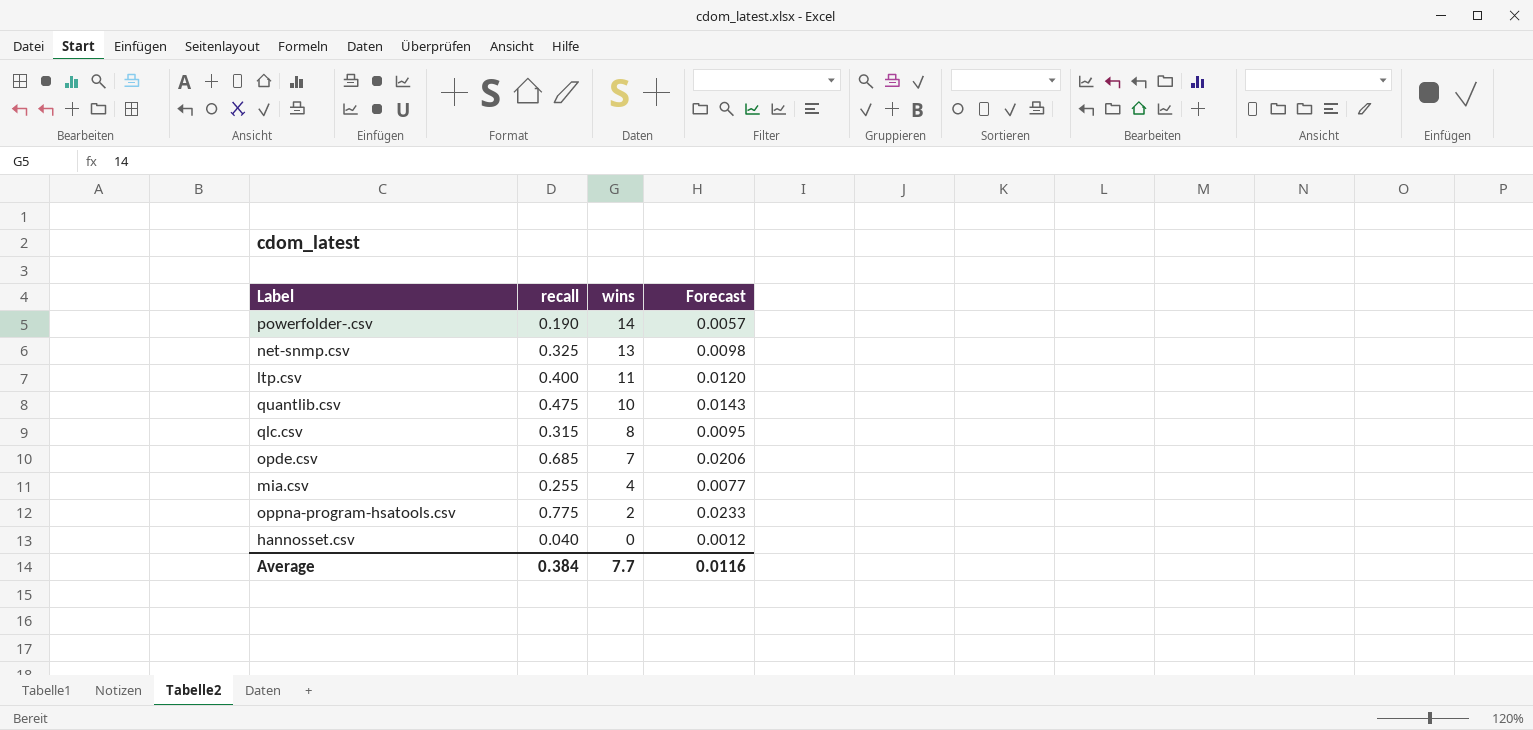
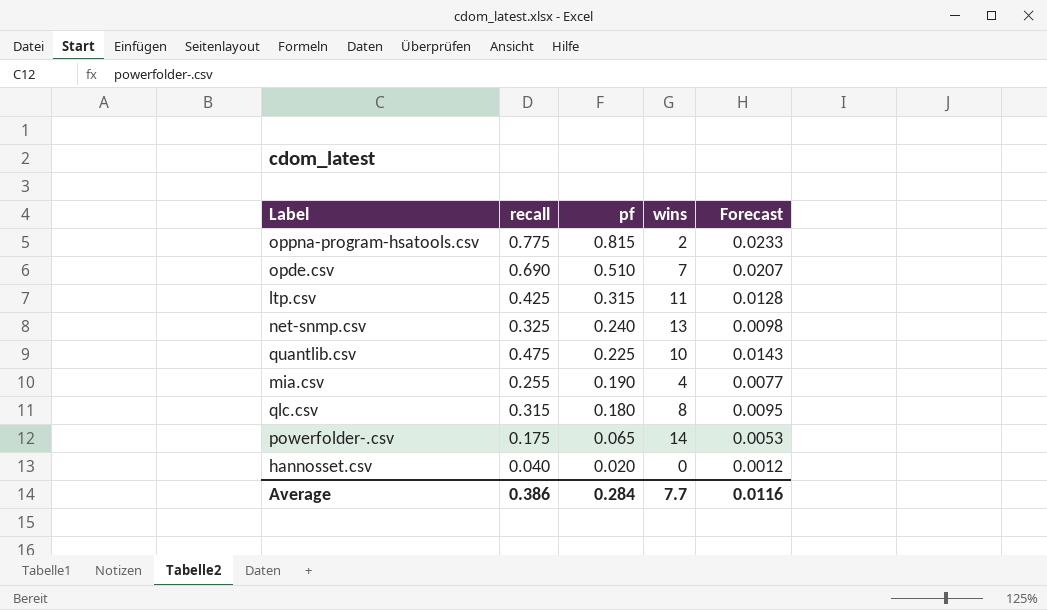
row order: wins descending -> pf descending
column pf | position: none -> 3
opde.csv | recall: 0.685 -> 0.690
opde.csv | Forecast: 0.0206 -> 0.0207
ltp.csv | recall: 0.400 -> 0.425
ltp.csv | Forecast: 0.0120 -> 0.0128
powerfolder-.csv | recall: 0.190 -> 0.175
powerfolder-.csv | Forecast: 0.0057 -> 0.0053
Average | recall: 0.384 -> 0.386

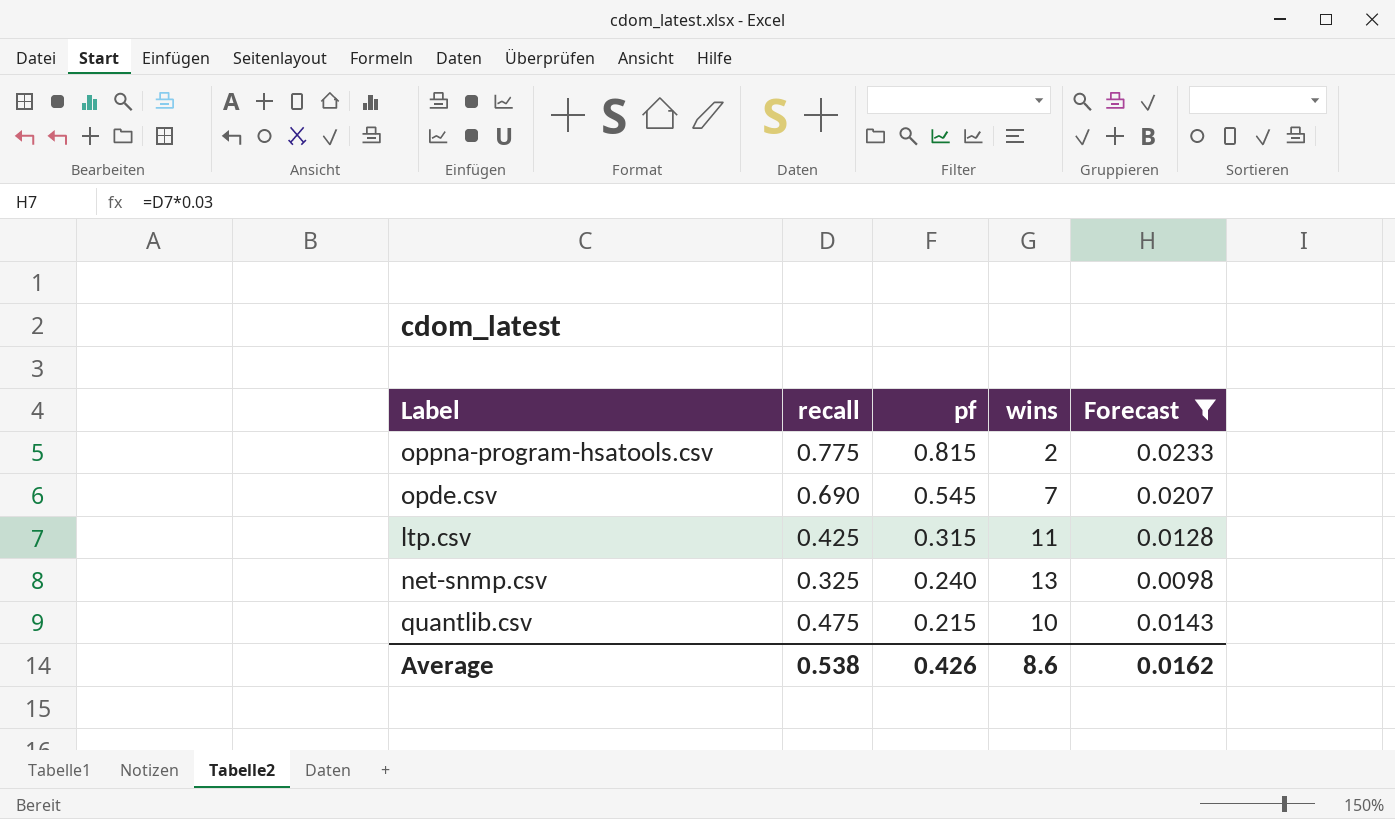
filter: none -> Forecast >= 0.0098
opde.csv | pf: 0.510 -> 0.545
quantlib.csv | pf: 0.225 -> 0.215
Average | recall: 0.386 -> 0.538
Average | pf: 0.284 -> 0.426
Average | wins: 7.7 -> 8.6
Average | Forecast: 0.0116 -> 0.0162

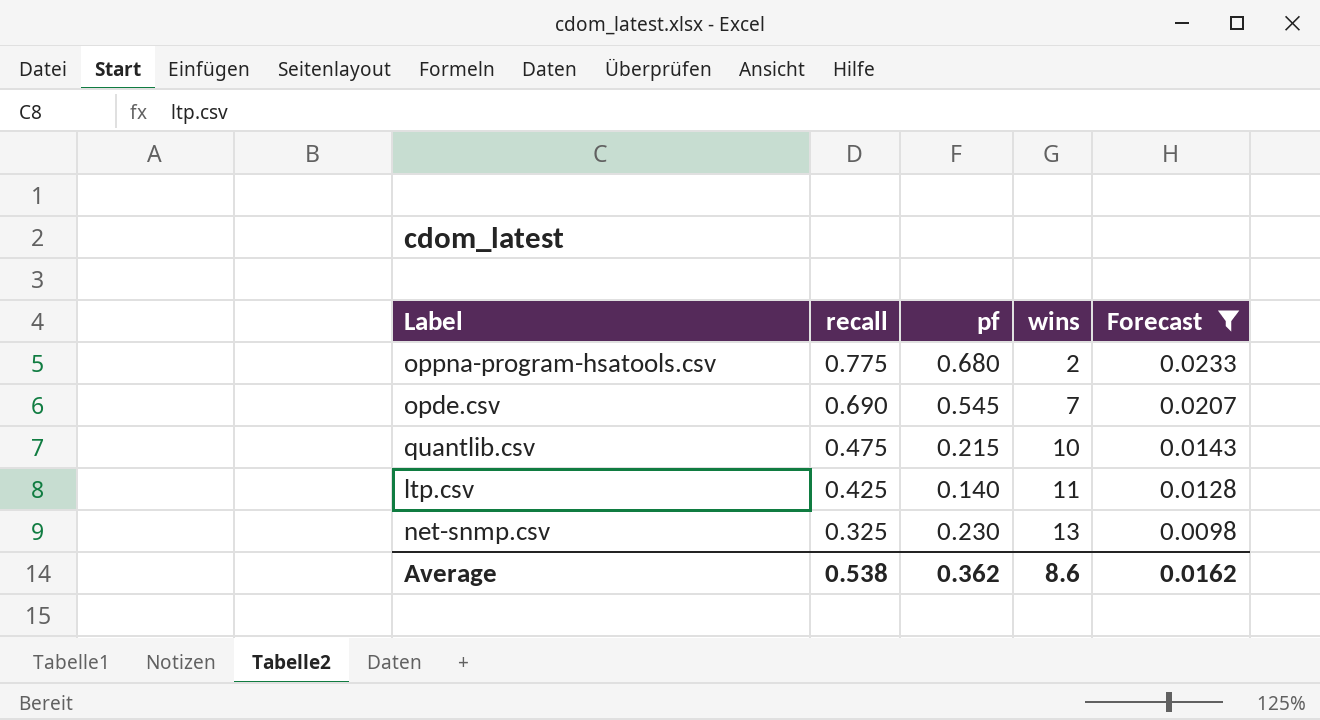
row order: pf descending -> recall descending
oppna-program-hsatools.csv | pf: 0.815 -> 0.680
ltp.csv | pf: 0.315 -> 0.140
net-snmp.csv | pf: 0.240 -> 0.230
Average | pf: 0.426 -> 0.362

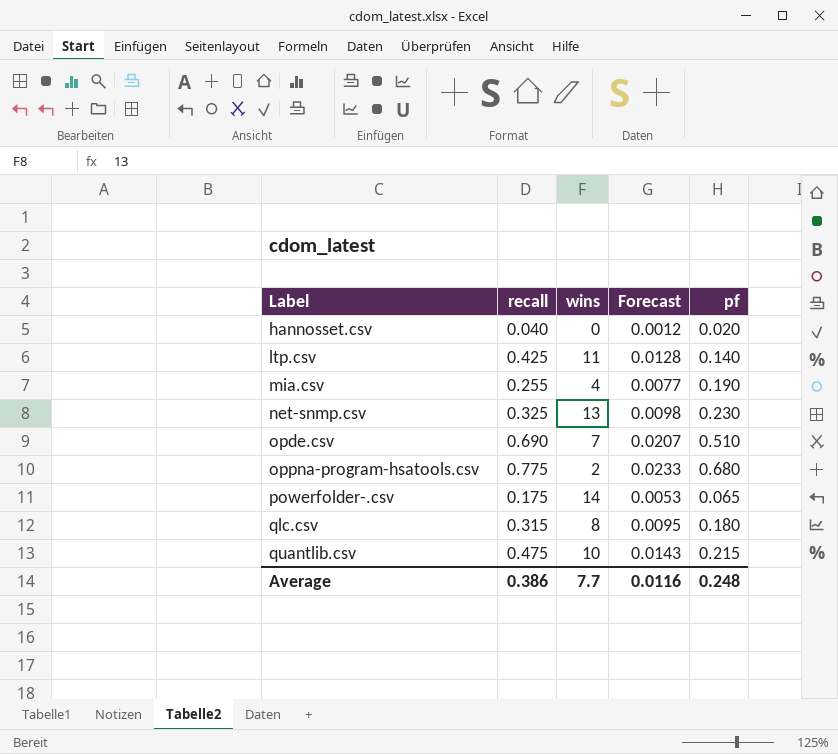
filter: Forecast >= 0.0098 -> none
row order: recall descending -> Label ascending
column pf | position: 3 -> 5
opde.csv | pf: 0.545 -> 0.510
Average | recall: 0.538 -> 0.386
Average | wins: 8.6 -> 7.7
Average | Forecast: 0.0162 -> 0.0116
Average | pf: 0.362 -> 0.248

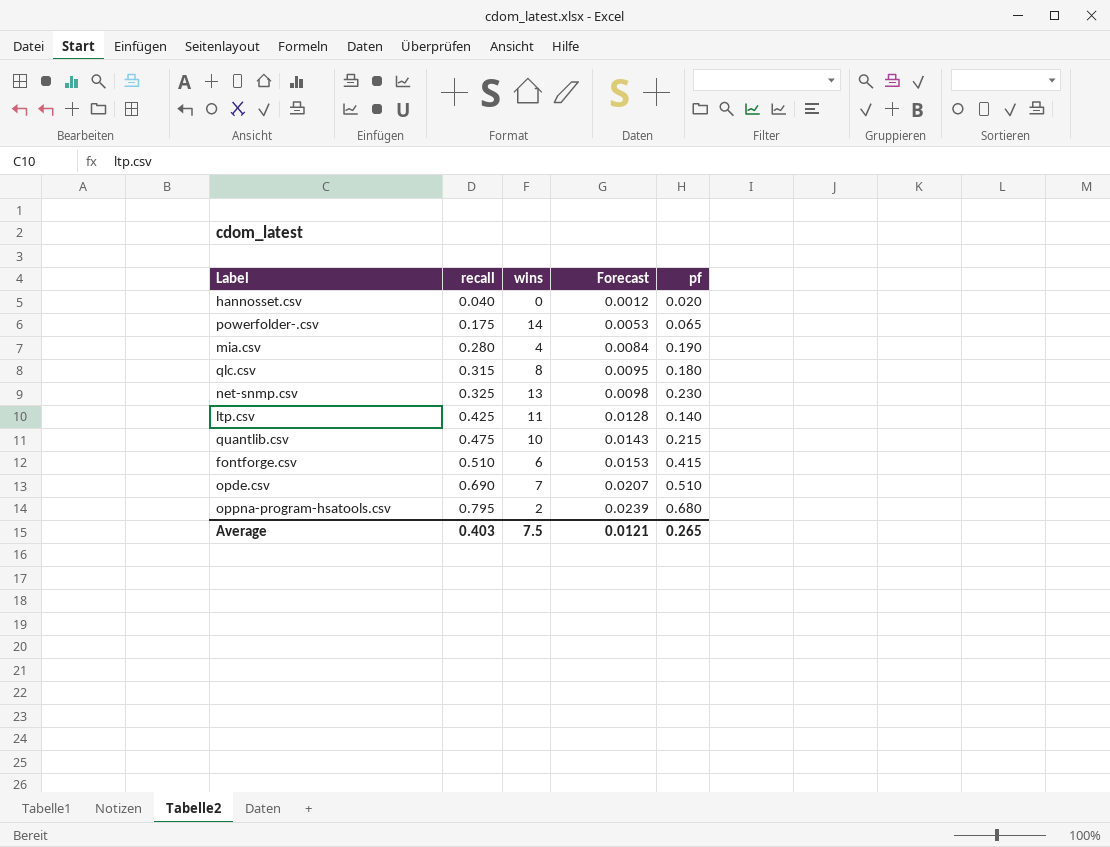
row order: Label ascending -> recall ascending
mia.csv | recall: 0.255 -> 0.280
mia.csv | Forecast: 0.0077 -> 0.0084
row fontforge.csv: none -> 0.510 | 6 | 0.0153 | 0.415
oppna-program-hsatools.csv | recall: 0.775 -> 0.795
oppna-program-hsatools.csv | Forecast: 0.0233 -> 0.0239
Average | recall: 0.386 -> 0.403
Average | wins: 7.7 -> 7.5
Average | Forecast: 0.0116 -> 0.0121
Average | pf: 0.248 -> 0.265

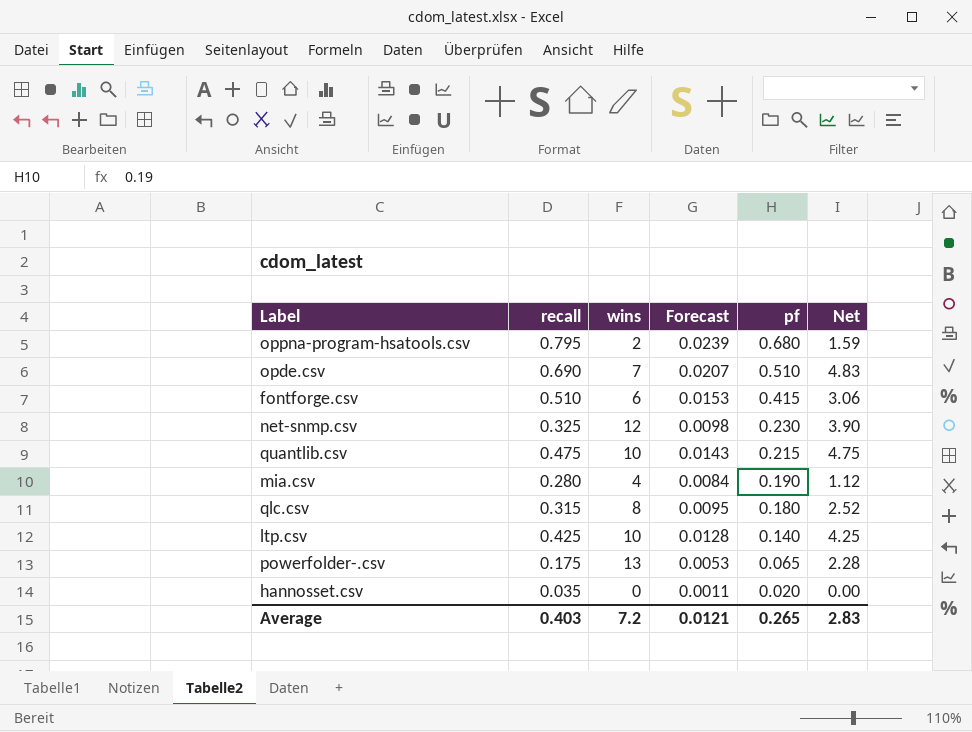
row order: recall ascending -> pf descending
column Net | formula: none -> [recall] * [wins]
net-snmp.csv | wins: 13 -> 12
ltp.csv | wins: 11 -> 10
powerfolder-.csv | wins: 14 -> 13
hannosset.csv | recall: 0.040 -> 0.035
hannosset.csv | Forecast: 0.0012 -> 0.0011
Average | wins: 7.5 -> 7.2

